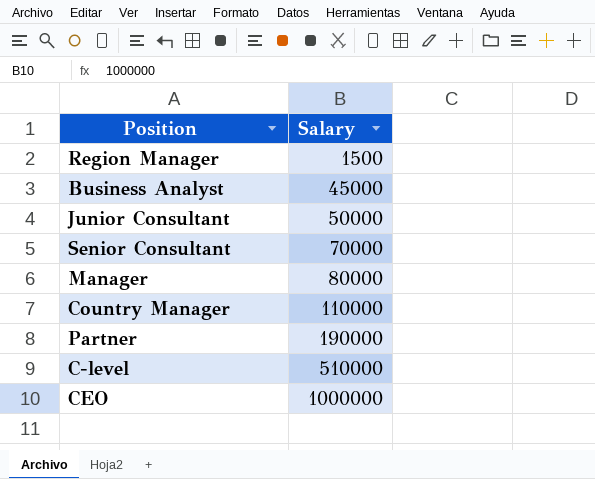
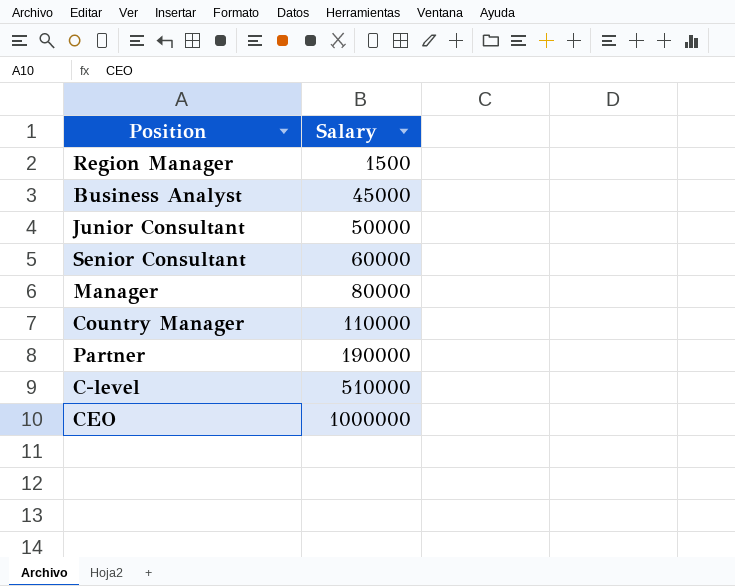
Senior Consultant | Salary: 70000 -> 60000

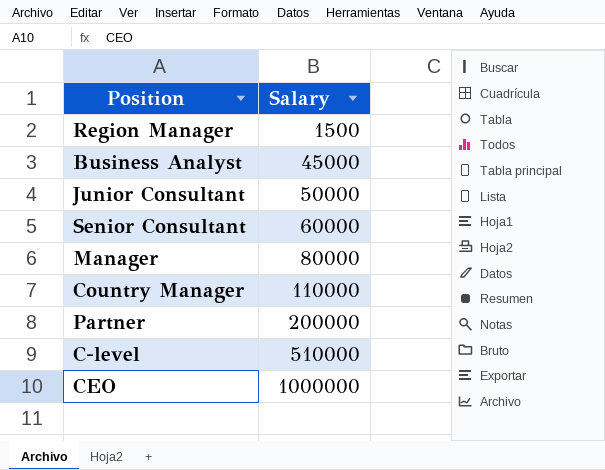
Partner | Salary: 190000 -> 200000

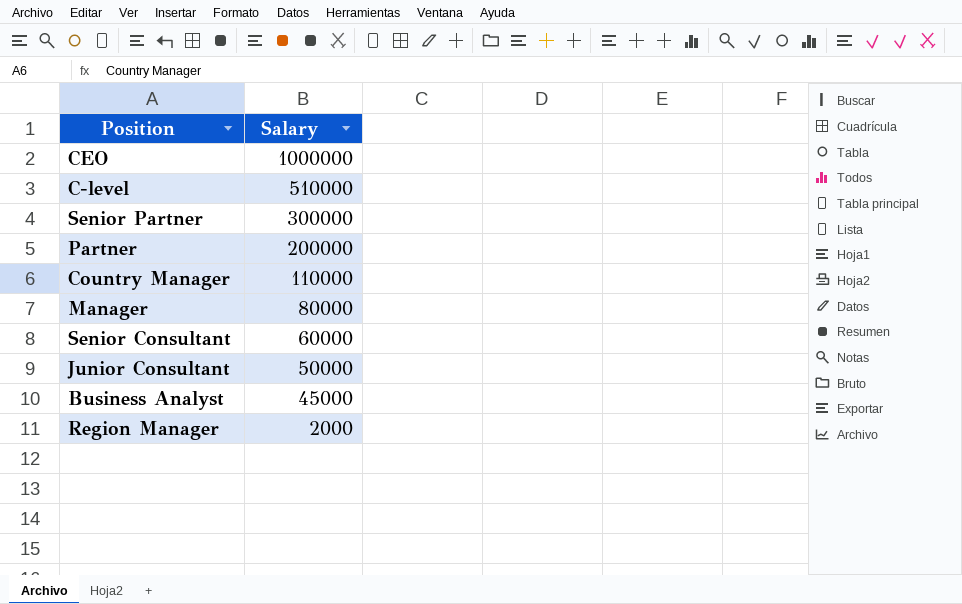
row order: Salary ascending -> Salary descending
row Senior Partner: none -> 300000
Region Manager | Salary: 1500 -> 2000

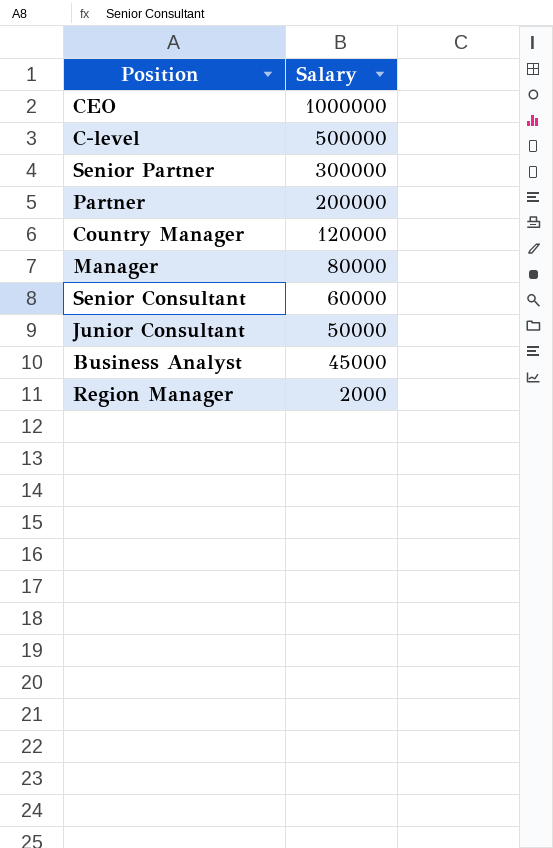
C-level | Salary: 510000 -> 500000
Country Manager | Salary: 110000 -> 120000

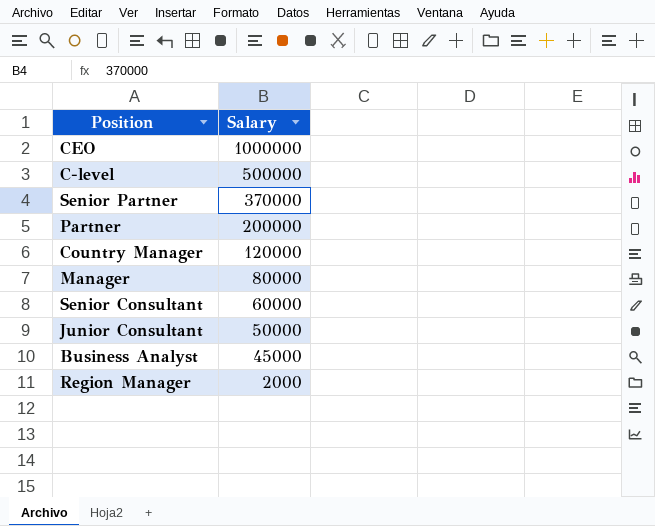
Senior Partner | Salary: 300000 -> 370000

